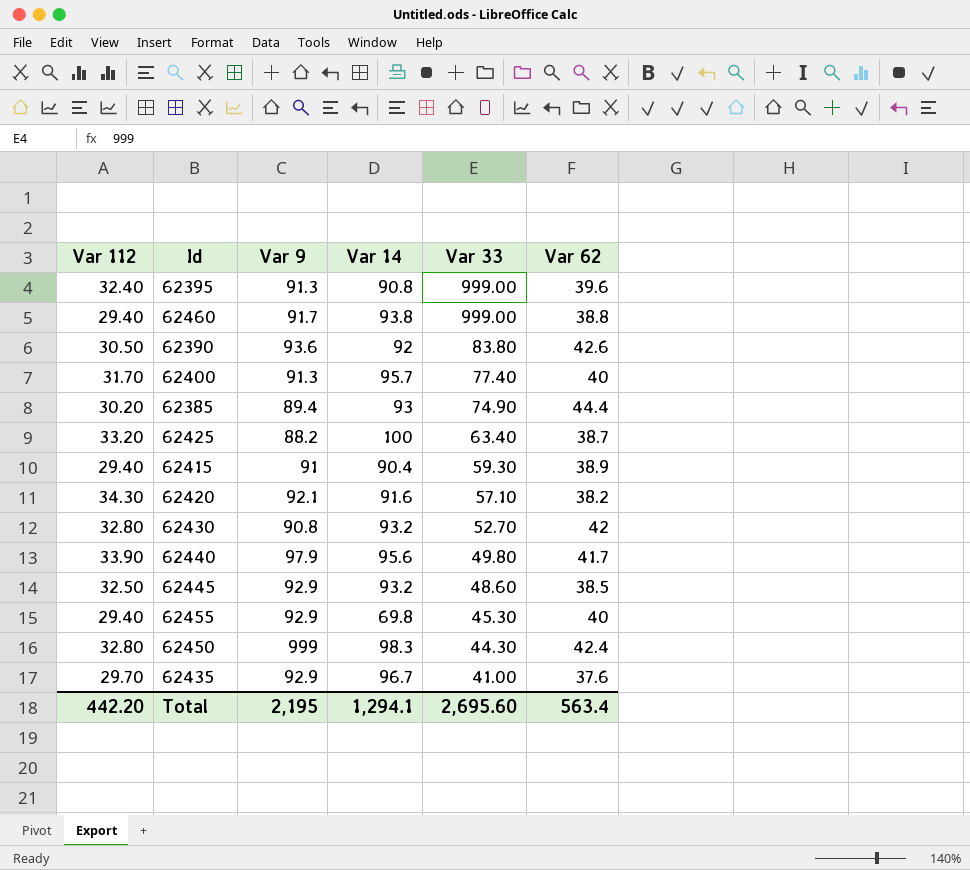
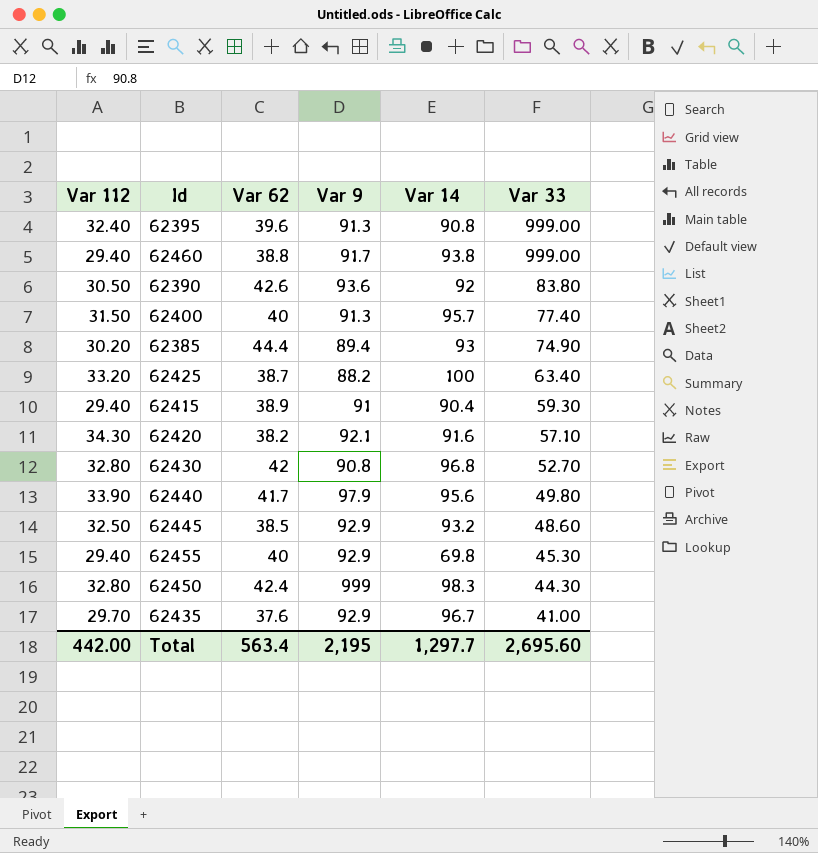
column Var 62 | position: 6 -> 3
62400 | Var 112: 31.70 -> 31.50
62430 | Var 14: 93.2 -> 96.8
Total | Var 112: 442.20 -> 442.00
Total | Var 14: 1,294.1 -> 1,297.7

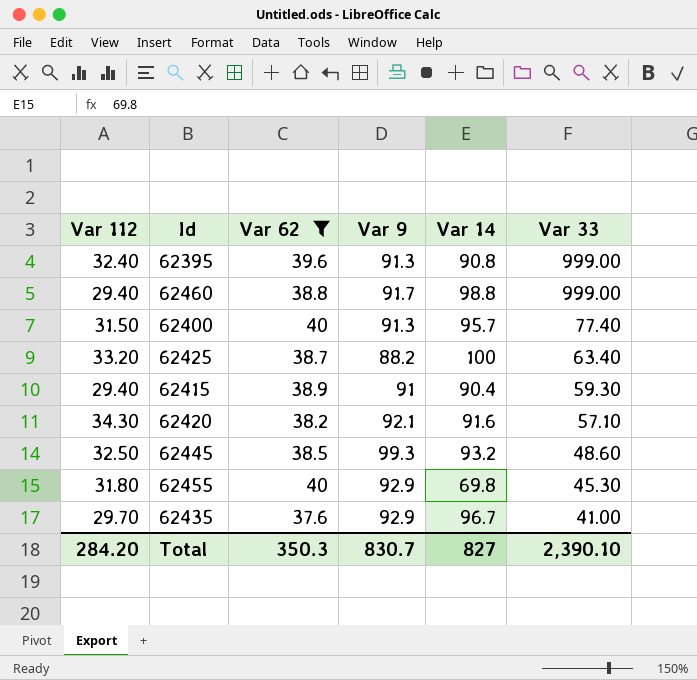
filter: none -> Var 62 <= 40
62460 | Var 14: 93.8 -> 98.8
62445 | Var 9: 92.9 -> 99.3
62455 | Var 112: 29.40 -> 31.80
Total | Var 112: 442.00 -> 284.20
Total | Var 62: 563.4 -> 350.3
Total | Var 9: 2,195 -> 830.7
Total | Var 14: 1,297.7 -> 827
Total | Var 33: 2,695.60 -> 2,390.10

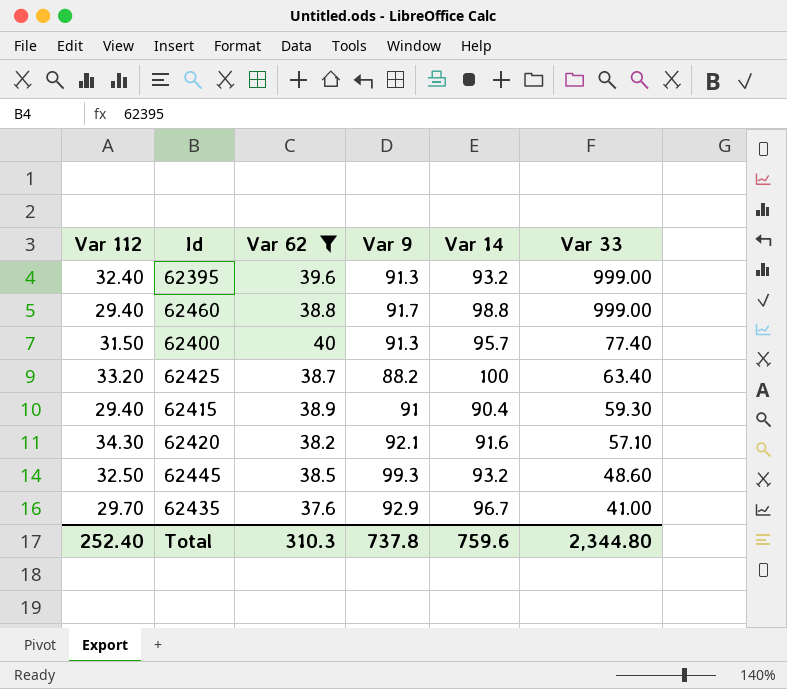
row 62455: 31.80 | 40 | 92.9 | 69.8 | 45.30 -> none
62395 | Var 14: 90.8 -> 93.2
Total | Var 112: 284.20 -> 252.40
Total | Var 62: 350.3 -> 310.3
Total | Var 9: 830.7 -> 737.8
Total | Var 14: 827 -> 759.6
Total | Var 33: 2,390.10 -> 2,344.80

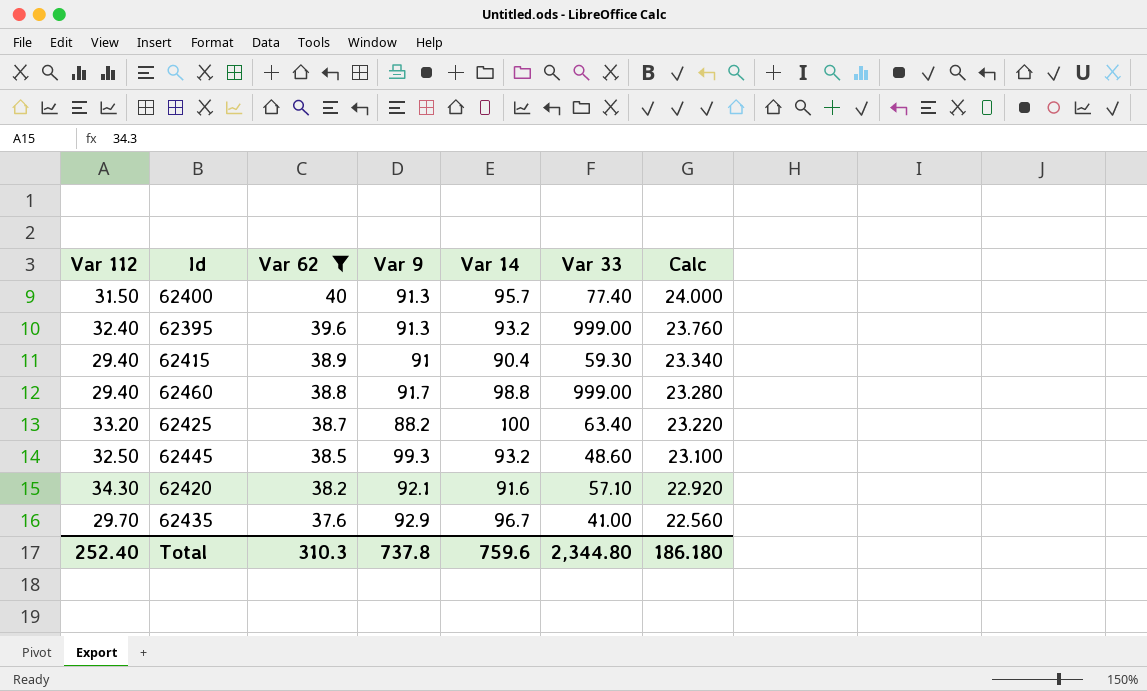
row order: Var 33 descending -> Var 62 descending
column Calc | formula: none -> [Var 62] * 0.6

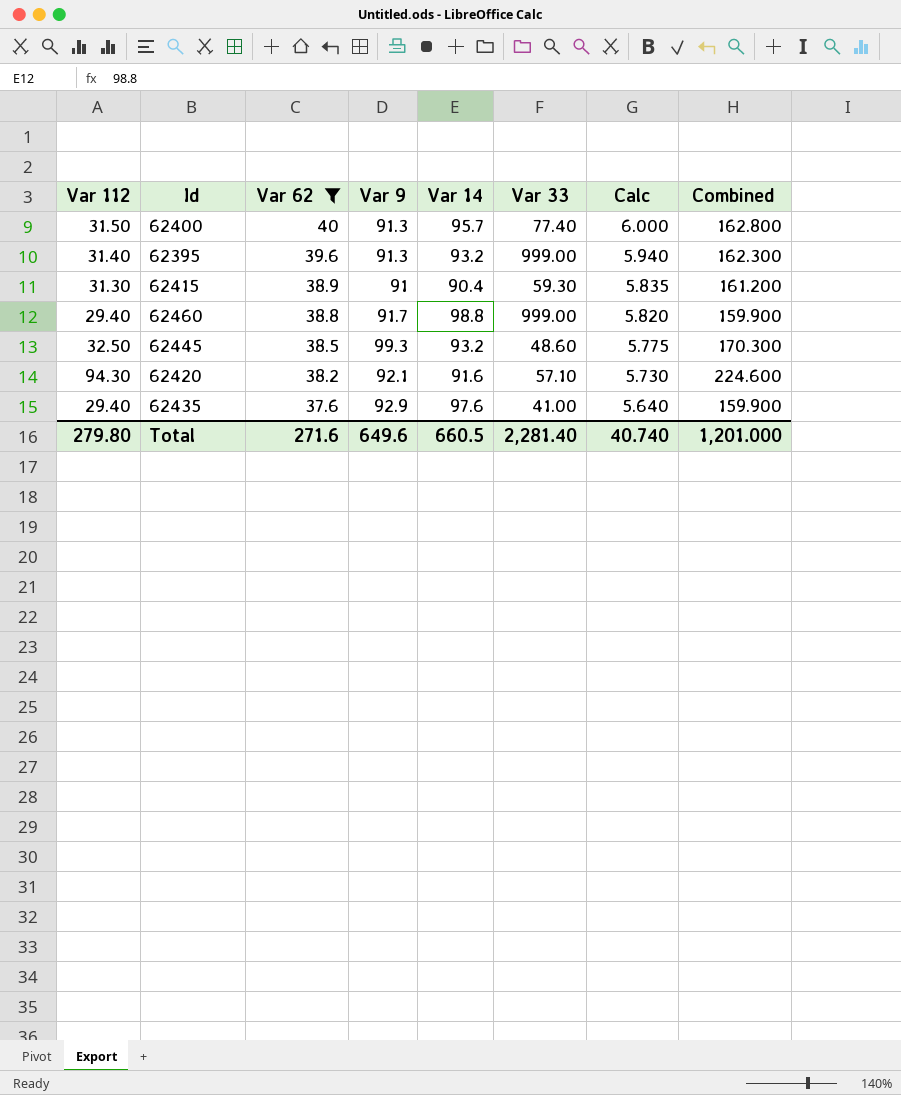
column Calc | formula: [Var 62] * 0.6 -> [Var 62] * 0.15
column Combined | formula: none -> [Var 112] + [Var 62] + [Var 9]
row 62425: 33.20 | 38.7 | 88.2 | 100 | 63.40 | 23.220 -> none
62395 | Var 112: 32.40 -> 31.40
62415 | Var 112: 29.40 -> 31.30
62420 | Var 112: 34.30 -> 94.30
62435 | Var 112: 29.70 -> 29.40
62435 | Var 14: 96.7 -> 97.6
Total | Var 112: 252.40 -> 279.80
Total | Var 62: 310.3 -> 271.6
Total | Var 9: 737.8 -> 649.6
Total | Var 14: 759.6 -> 660.5
Total | Var 33: 2,344.80 -> 2,281.40
Total | Calc: 186.180 -> 40.740

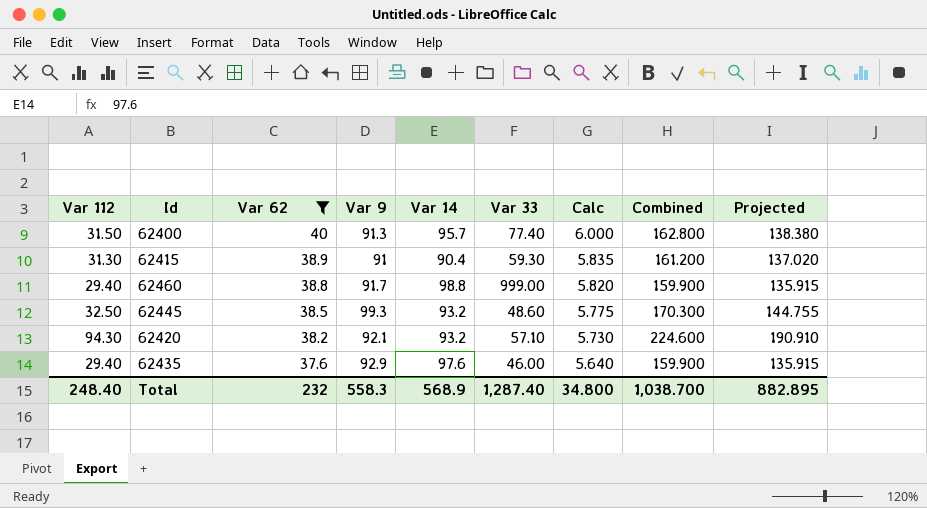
column Projected | formula: none -> [Combined] * 0.85
row 62395: 31.40 | 39.6 | 91.3 | 93.2 | 999.00 | 5.940 | 162.300 -> none
62420 | Var 14: 91.6 -> 93.2
62435 | Var 33: 41.00 -> 46.00
Total | Var 112: 279.80 -> 248.40
Total | Var 62: 271.6 -> 232
Total | Var 9: 649.6 -> 558.3
Total | Var 14: 660.5 -> 568.9
Total | Var 33: 2,281.40 -> 1,287.40
Total | Calc: 40.740 -> 34.800
Total | Combined: 1,201.000 -> 1,038.700

